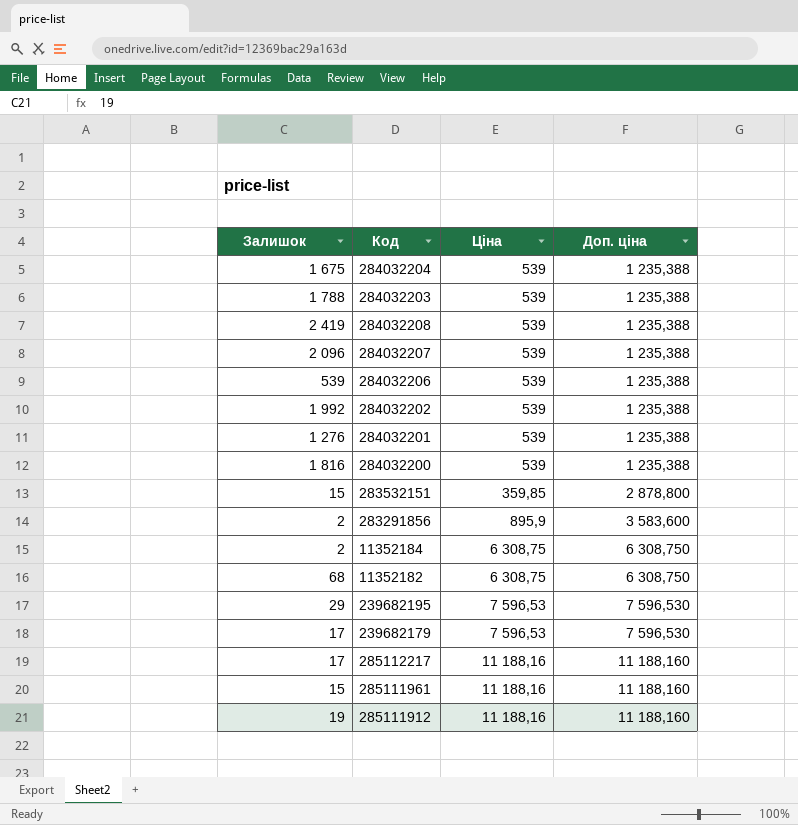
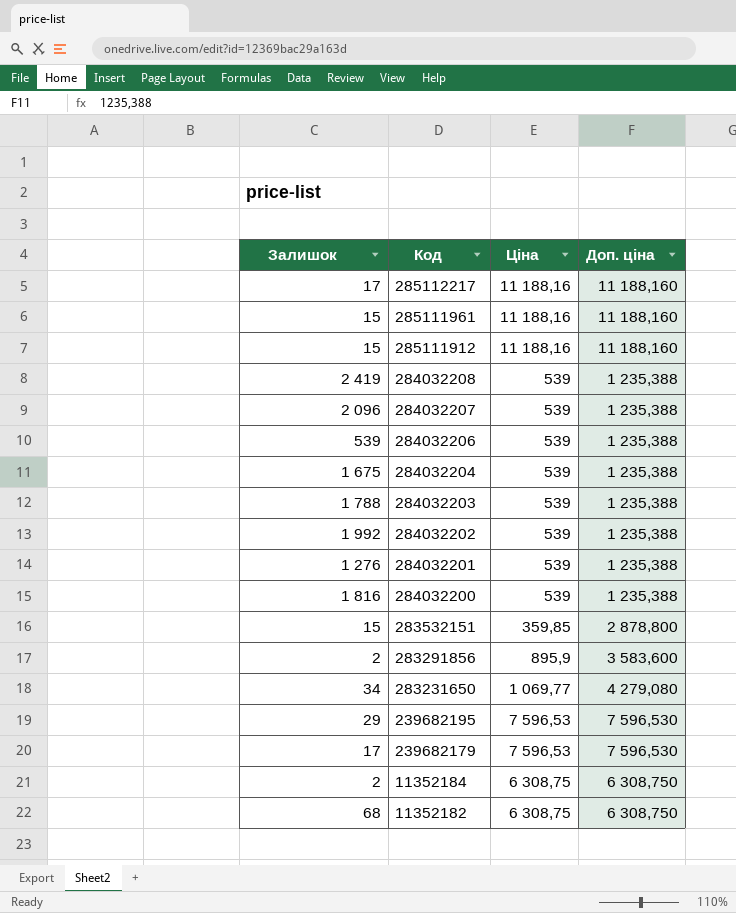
row order: Доп. ціна ascending -> Код descending
285111912 | Залишок: 19 -> 15
row 283231650: none -> 34 | 1 069,77 | 4 279,080

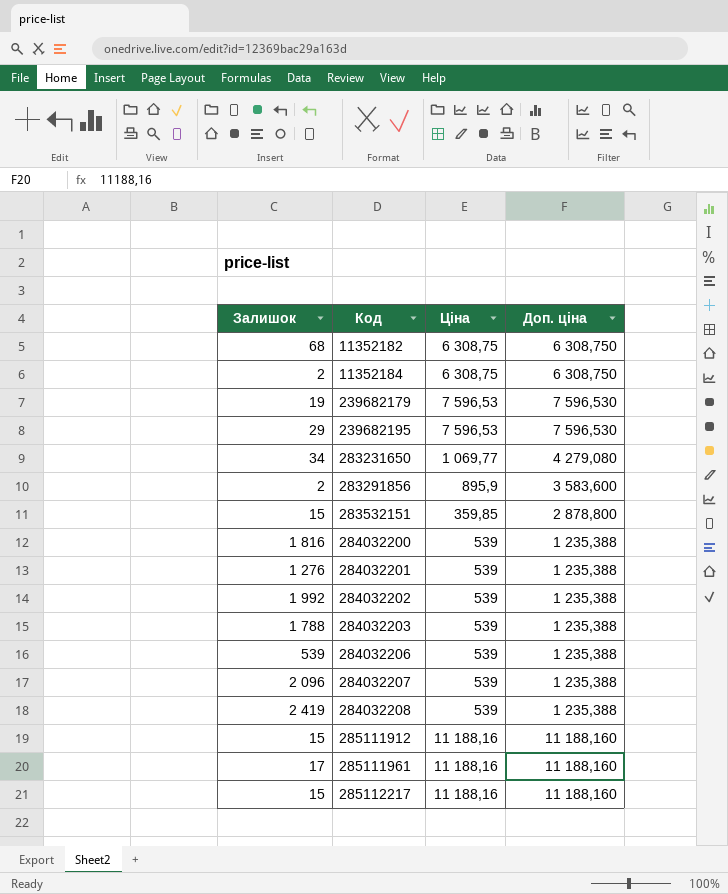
row order: Код descending -> Код ascending
row 284032204: 1 675 | 539 | 1 235,388 -> none
239682179 | Залишок: 17 -> 19
285111961 | Залишок: 15 -> 17
285112217 | Залишок: 17 -> 15

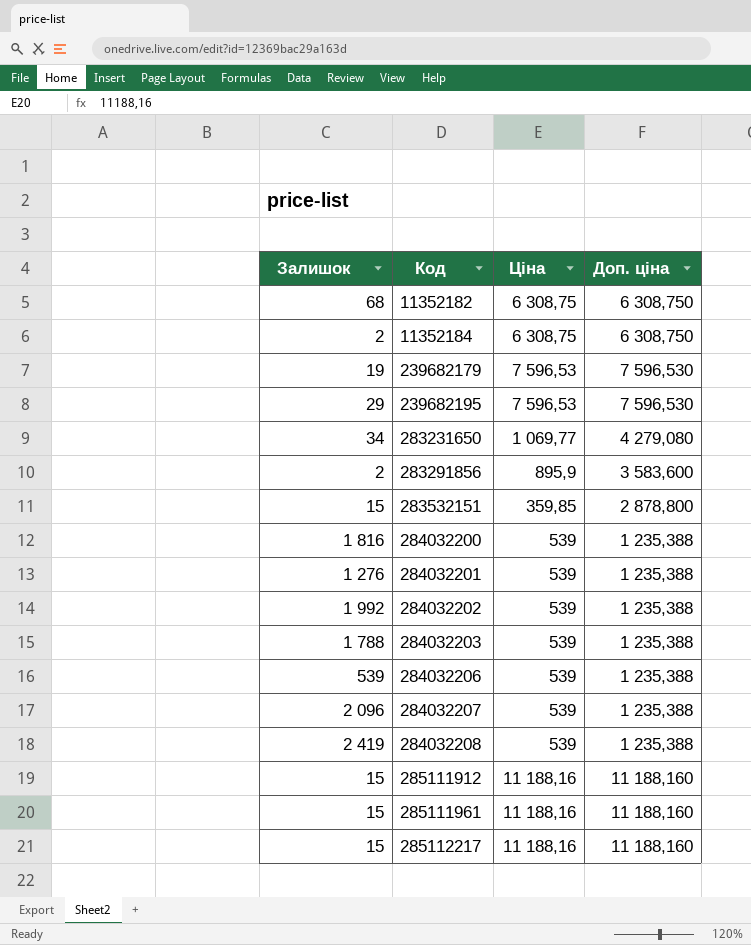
285111961 | Залишок: 17 -> 15

